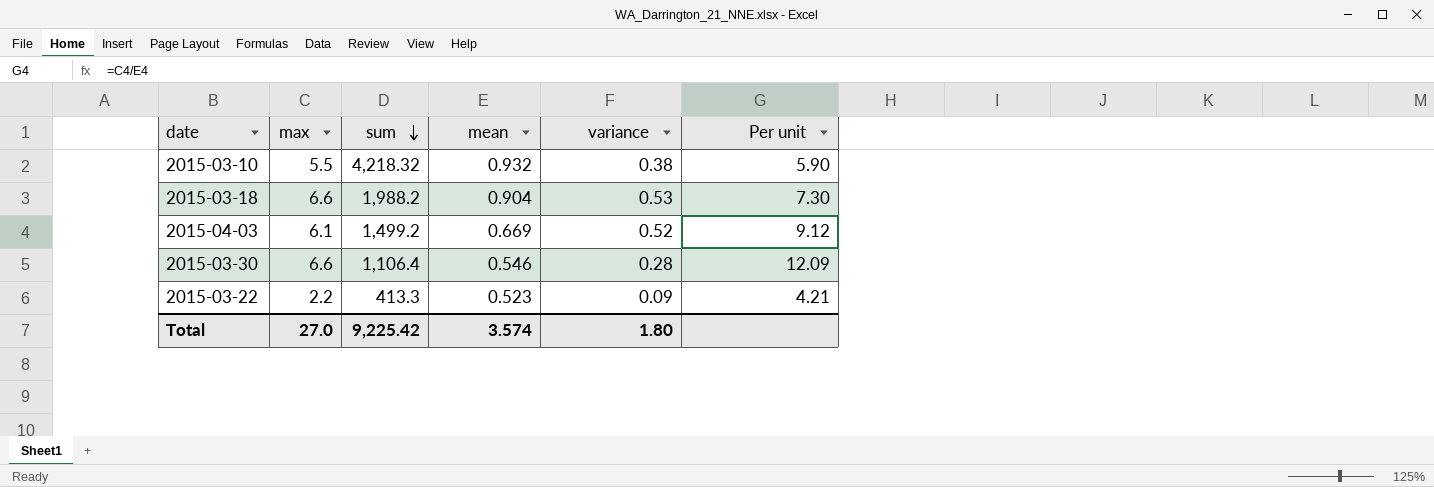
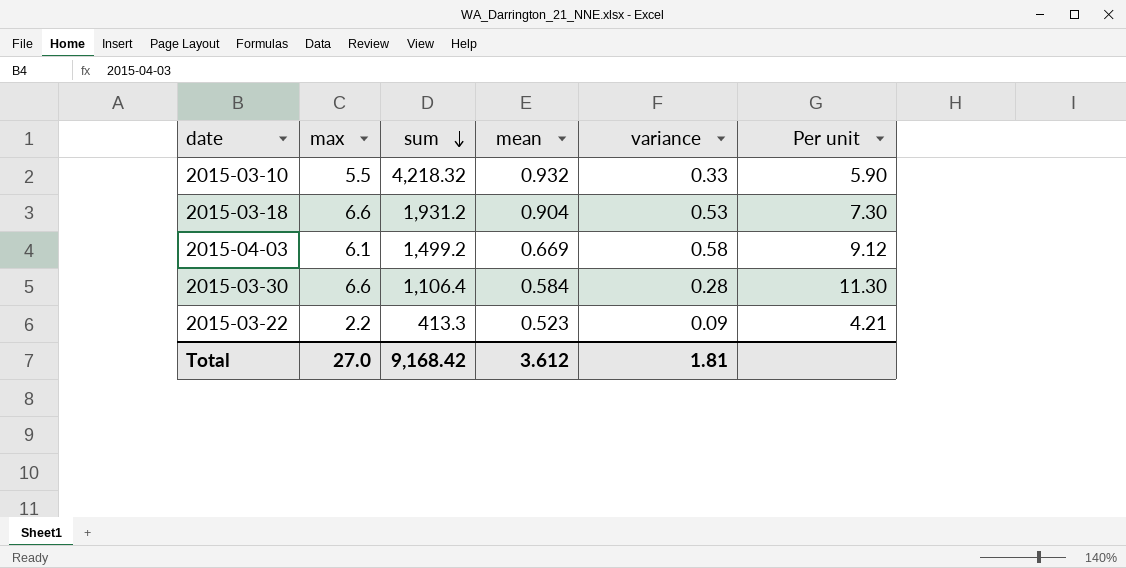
2015-03-10 | variance: 0.38 -> 0.33
2015-03-18 | sum: 1,988.2 -> 1,931.2
2015-04-03 | variance: 0.52 -> 0.58
2015-03-30 | mean: 0.546 -> 0.584
2015-03-30 | Per unit: 12.09 -> 11.30
Total | sum: 9,225.42 -> 9,168.42
Total | mean: 3.574 -> 3.612
Total | variance: 1.80 -> 1.81

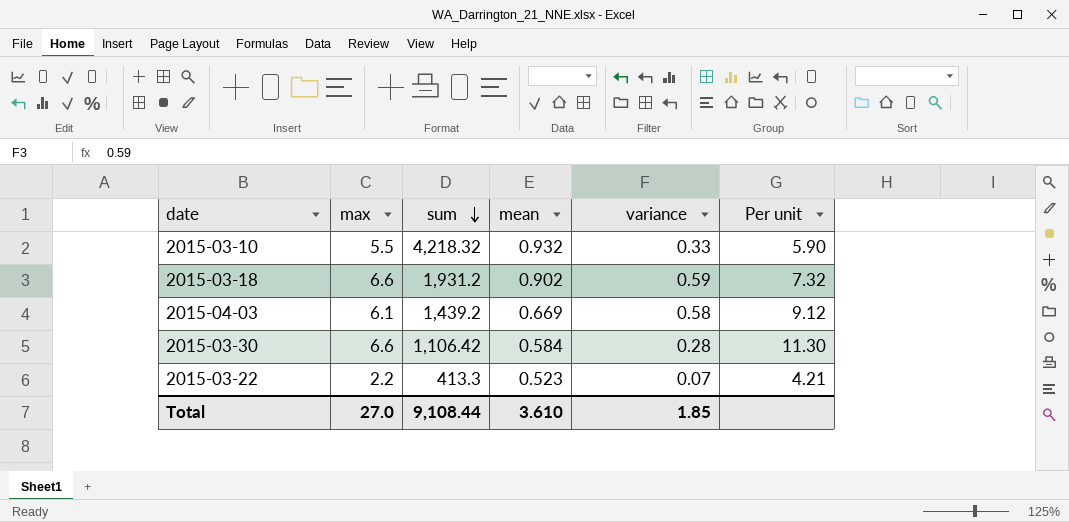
2015-03-18 | mean: 0.904 -> 0.902
2015-03-18 | variance: 0.53 -> 0.59
2015-03-18 | Per unit: 7.30 -> 7.32
2015-04-03 | sum: 1,499.2 -> 1,439.2
2015-03-30 | sum: 1,106.4 -> 1,106.42
2015-03-22 | variance: 0.09 -> 0.07
Total | sum: 9,168.42 -> 9,108.44
Total | mean: 3.612 -> 3.610
Total | variance: 1.81 -> 1.85

